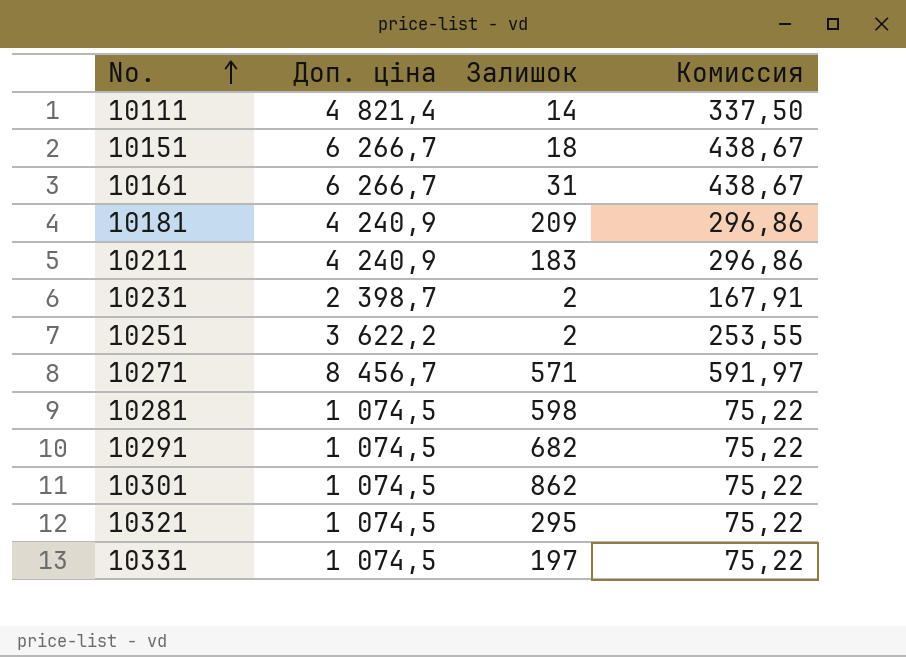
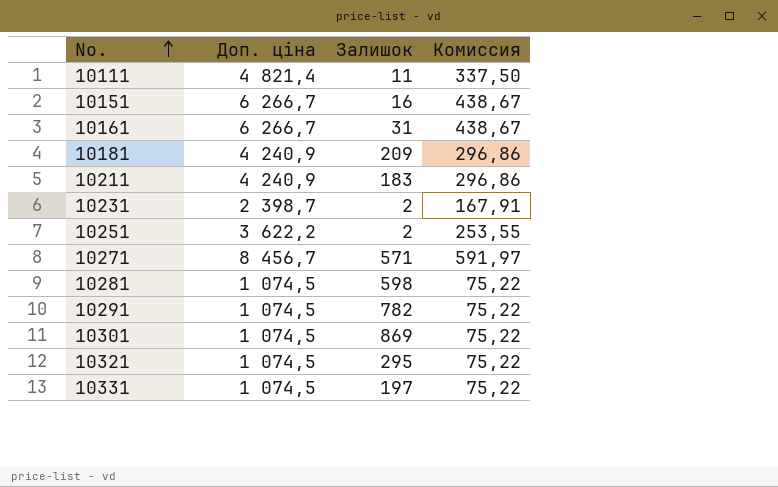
10111 | Залишок: 14 -> 11
10151 | Залишок: 18 -> 16
10291 | Залишок: 682 -> 782
10301 | Залишок: 862 -> 869

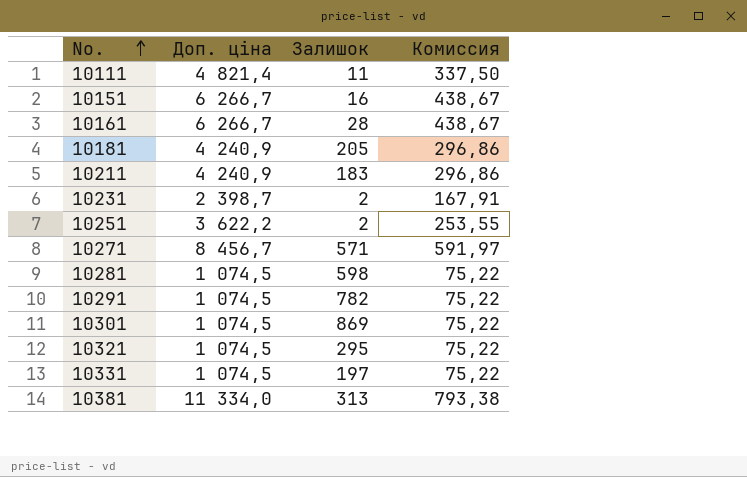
10161 | Залишок: 31 -> 28
10181 | Залишок: 209 -> 205
row 10381: none -> 11 334,0 | 313 | 793,38

